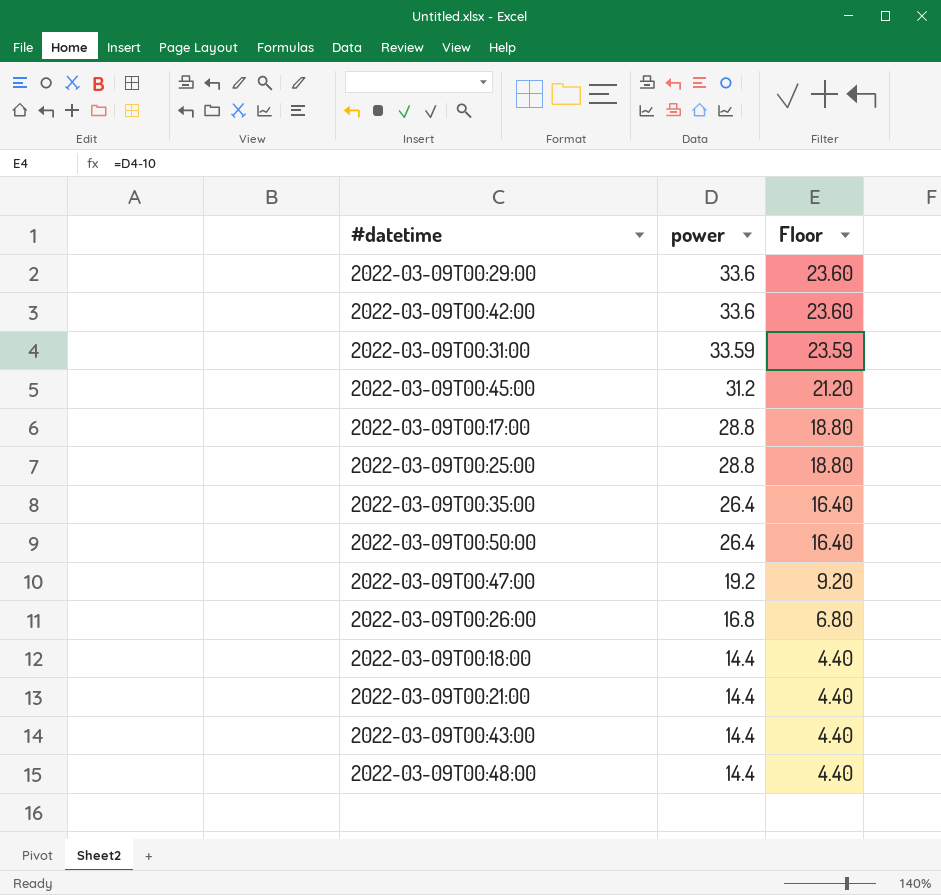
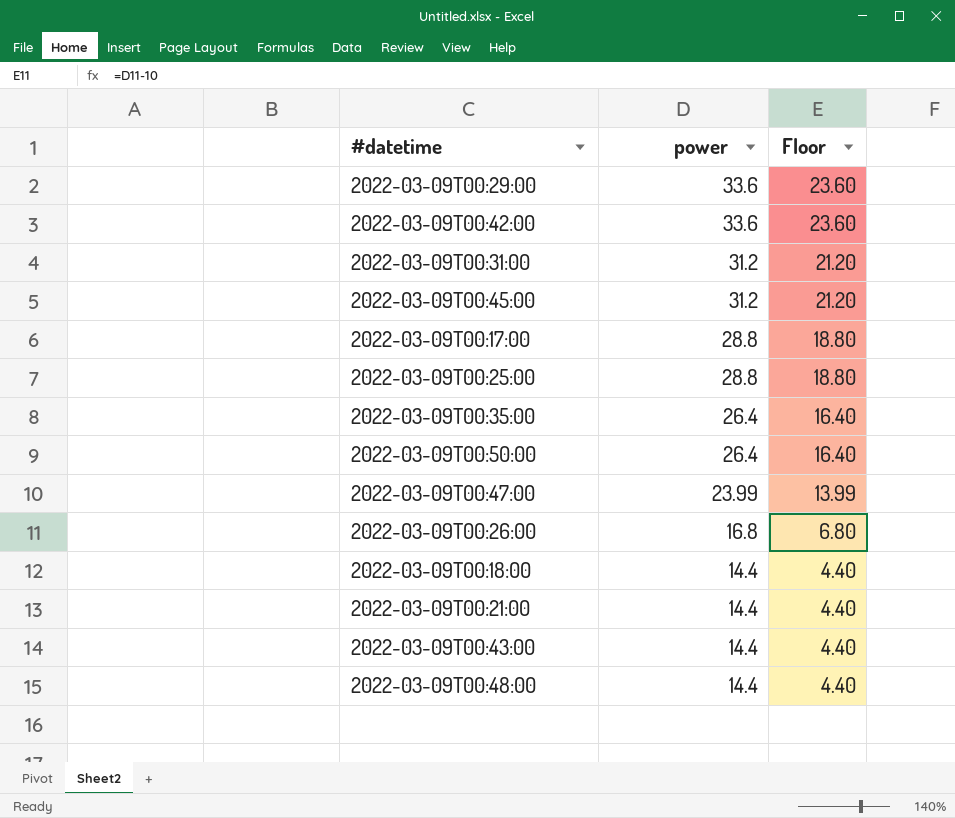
2022-03-09T00:31:00 | power: 33.59 -> 31.2
2022-03-09T00:31:00 | Floor: 23.59 -> 21.20
2022-03-09T00:47:00 | power: 19.2 -> 23.99
2022-03-09T00:47:00 | Floor: 9.20 -> 13.99

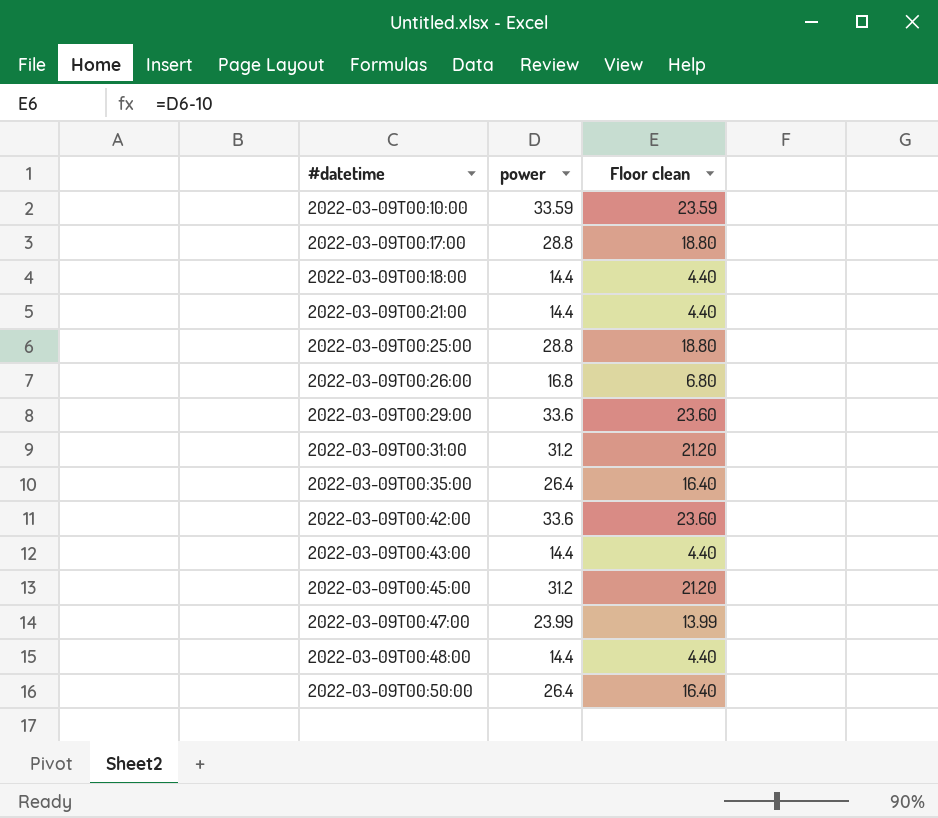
row order: power descending -> #datetime ascending
column name: Floor -> Floor clean
row 2022-03-09T00:10:00: none -> 33.59 | 23.59

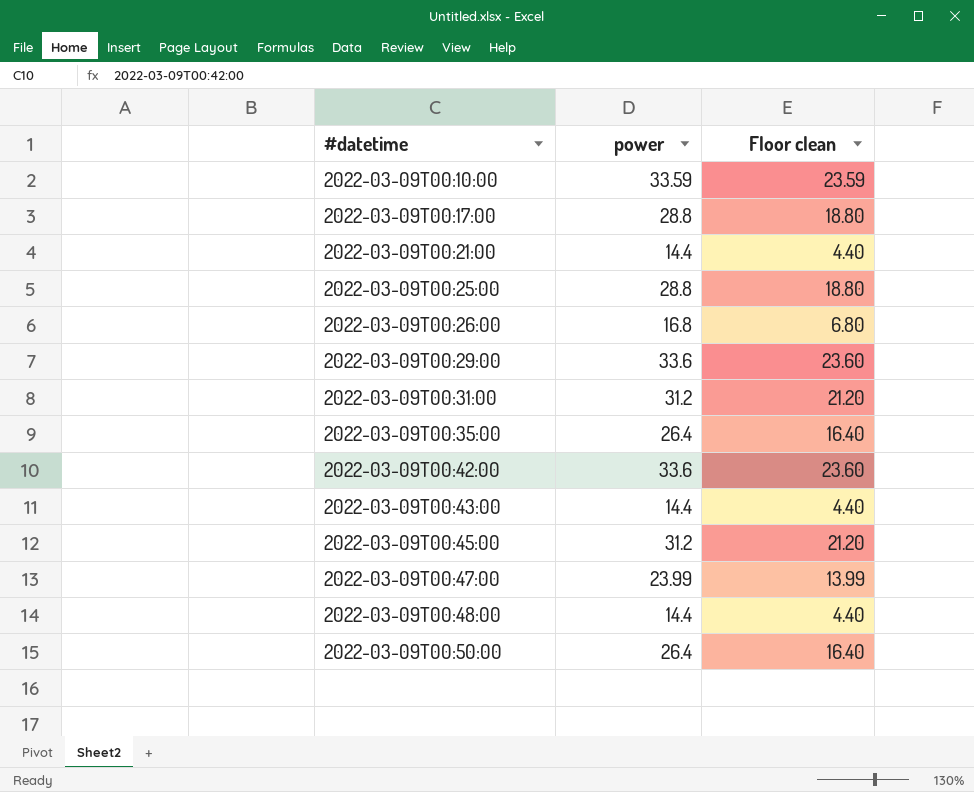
row 2022-03-09T00:18:00: 14.4 | 4.40 -> none

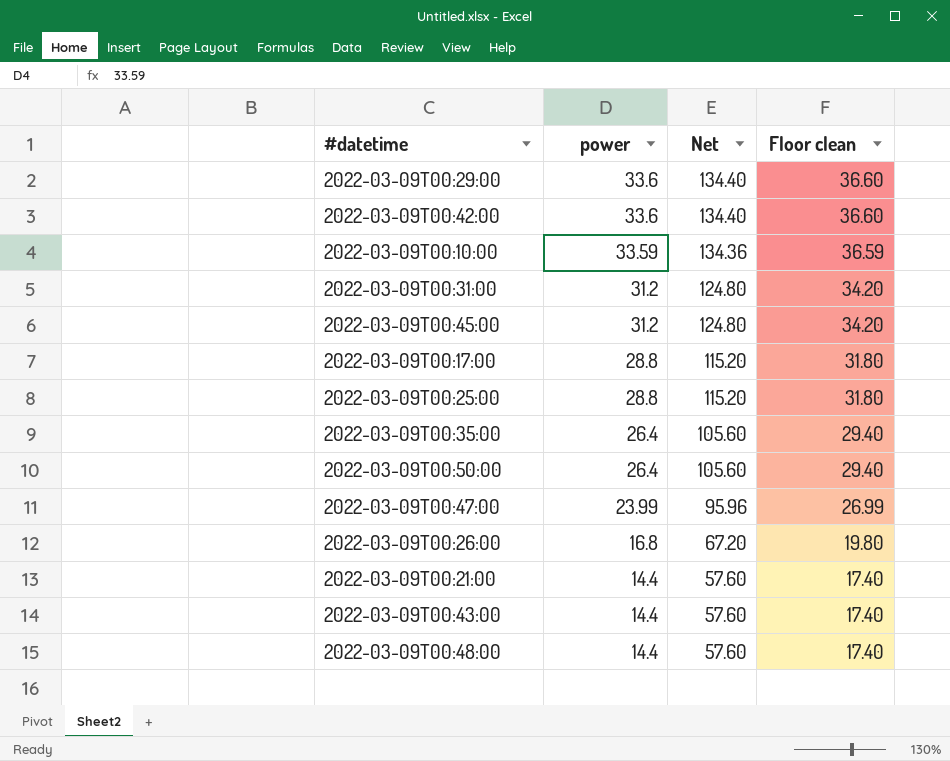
row order: #datetime ascending -> power descending
column Net | formula: none -> [power] * 4
column Floor clean | formula: [power] - 10 -> [power] + 3

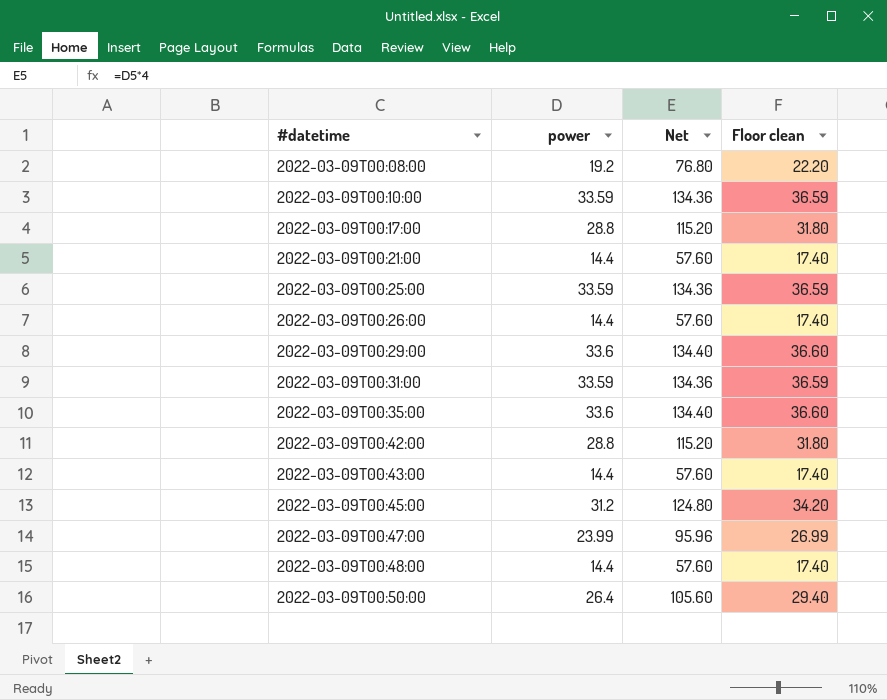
row order: power descending -> #datetime ascending
row 2022-03-09T00:08:00: none -> 19.2 | 76.80 | 22.20
2022-03-09T00:25:00 | power: 28.8 -> 33.59
2022-03-09T00:25:00 | Net: 115.20 -> 134.36
2022-03-09T00:25:00 | Floor clean: 31.80 -> 36.59
2022-03-09T00:26:00 | power: 16.8 -> 14.4
2022-03-09T00:26:00 | Net: 67.20 -> 57.60
2022-03-09T00:26:00 | Floor clean: 19.80 -> 17.40
2022-03-09T00:31:00 | power: 31.2 -> 33.59
2022-03-09T00:31:00 | Net: 124.80 -> 134.36
2022-03-09T00:31:00 | Floor clean: 34.20 -> 36.59
2022-03-09T00:35:00 | power: 26.4 -> 33.6
2022-03-09T00:35:00 | Net: 105.60 -> 134.40
2022-03-09T00:35:00 | Floor clean: 29.40 -> 36.60
2022-03-09T00:42:00 | power: 33.6 -> 28.8
2022-03-09T00:42:00 | Net: 134.40 -> 115.20
2022-03-09T00:42:00 | Floor clean: 36.60 -> 31.80

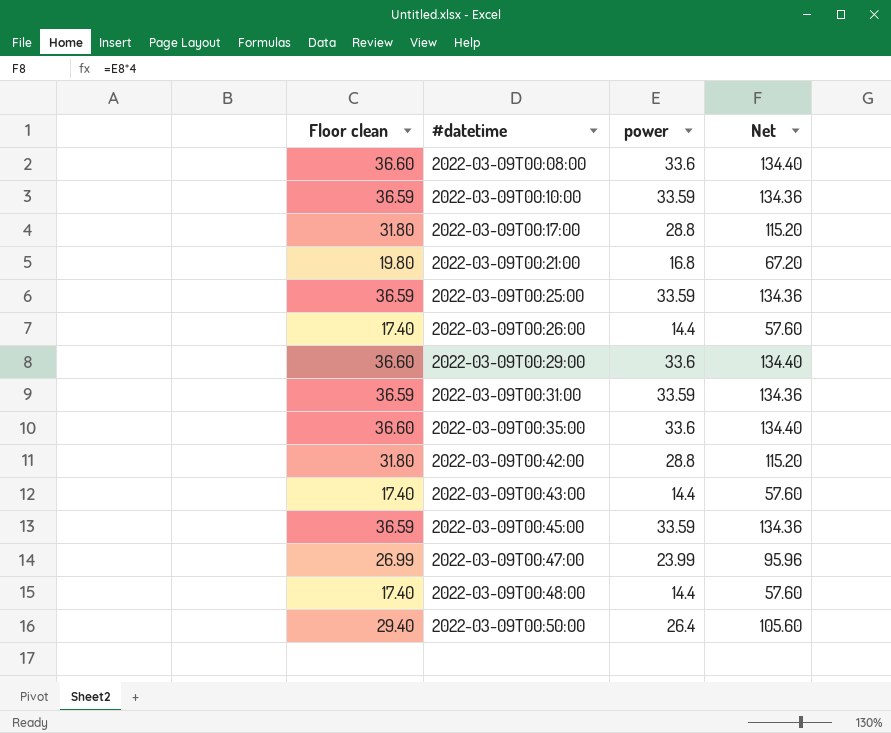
column Floor clean | position: 4 -> 1
2022-03-09T00:08:00 | Floor clean: 22.20 -> 36.60
2022-03-09T00:08:00 | power: 19.2 -> 33.6
2022-03-09T00:08:00 | Net: 76.80 -> 134.40
2022-03-09T00:21:00 | Floor clean: 17.40 -> 19.80
2022-03-09T00:21:00 | power: 14.4 -> 16.8
2022-03-09T00:21:00 | Net: 57.60 -> 67.20
2022-03-09T00:45:00 | Floor clean: 34.20 -> 36.59
2022-03-09T00:45:00 | power: 31.2 -> 33.59
2022-03-09T00:45:00 | Net: 124.80 -> 134.36

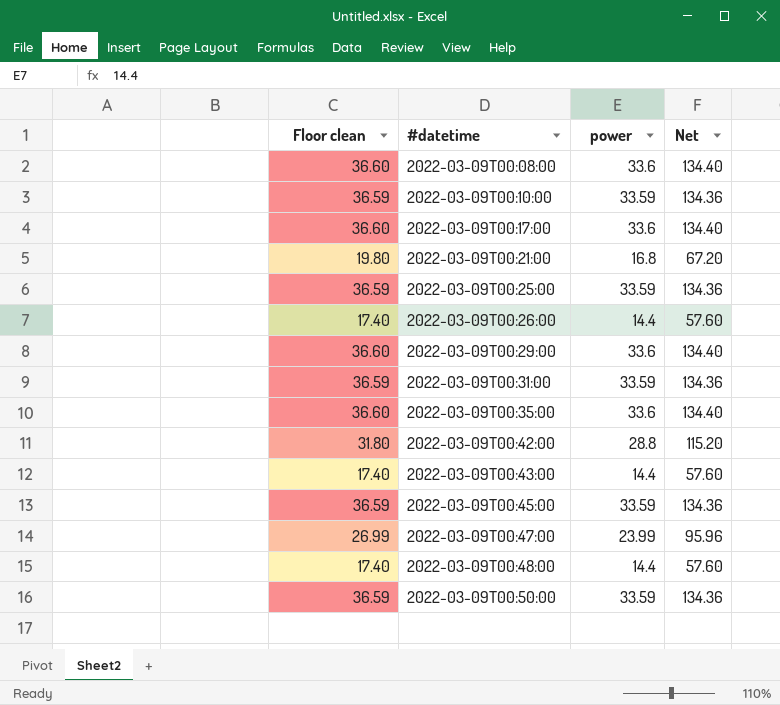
2022-03-09T00:17:00 | Floor clean: 31.80 -> 36.60
2022-03-09T00:17:00 | power: 28.8 -> 33.6
2022-03-09T00:17:00 | Net: 115.20 -> 134.40
2022-03-09T00:50:00 | Floor clean: 29.40 -> 36.59
2022-03-09T00:50:00 | power: 26.4 -> 33.59
2022-03-09T00:50:00 | Net: 105.60 -> 134.36

